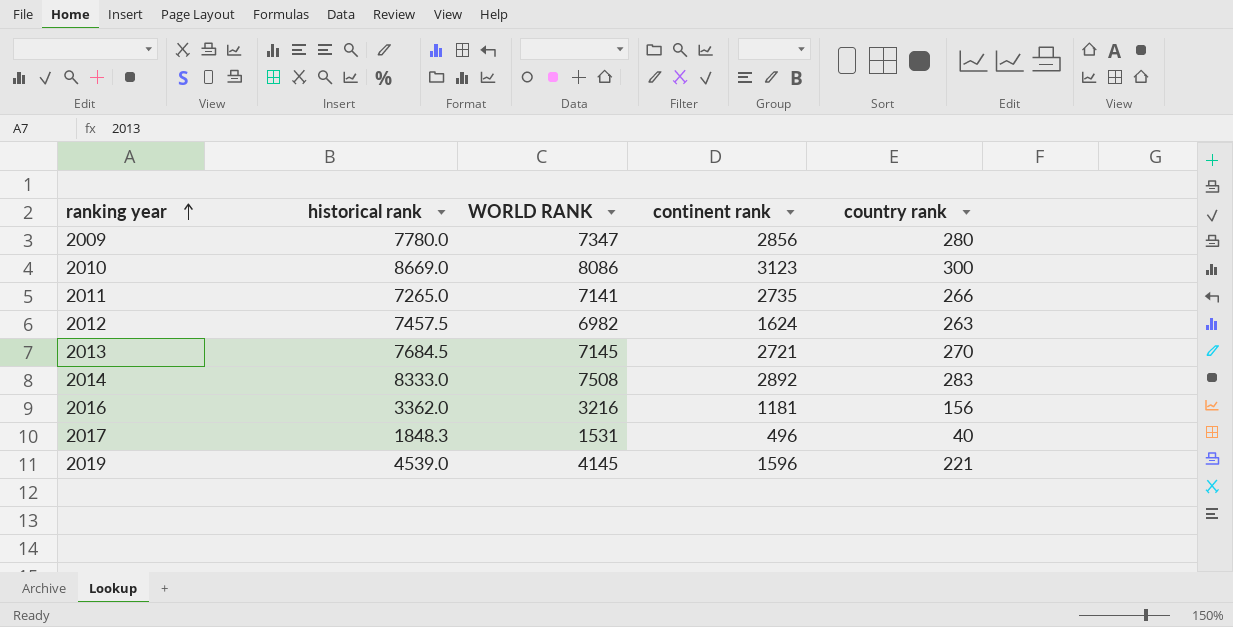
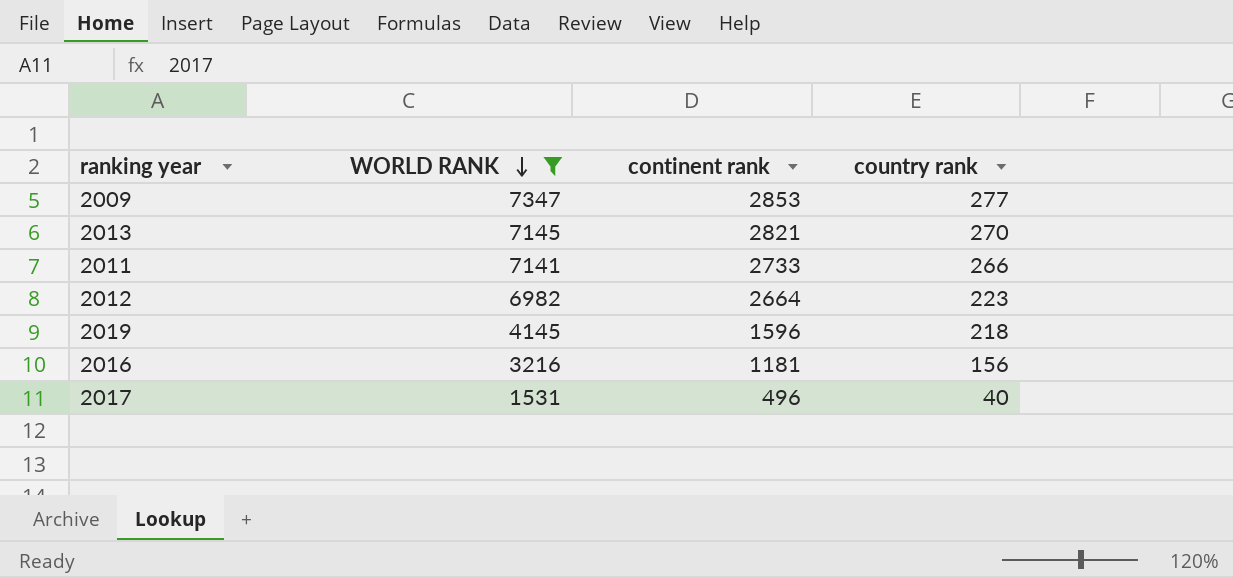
filter: none -> WORLD RANK <= 7347
row order: ranking year ascending -> WORLD RANK descending
column historical rank | position: 2 -> none
2009 | continent rank: 2856 -> 2853
2009 | country rank: 280 -> 277
2013 | continent rank: 2721 -> 2821
2011 | continent rank: 2735 -> 2733
2012 | continent rank: 1624 -> 2664
2012 | country rank: 263 -> 223
2019 | country rank: 221 -> 218

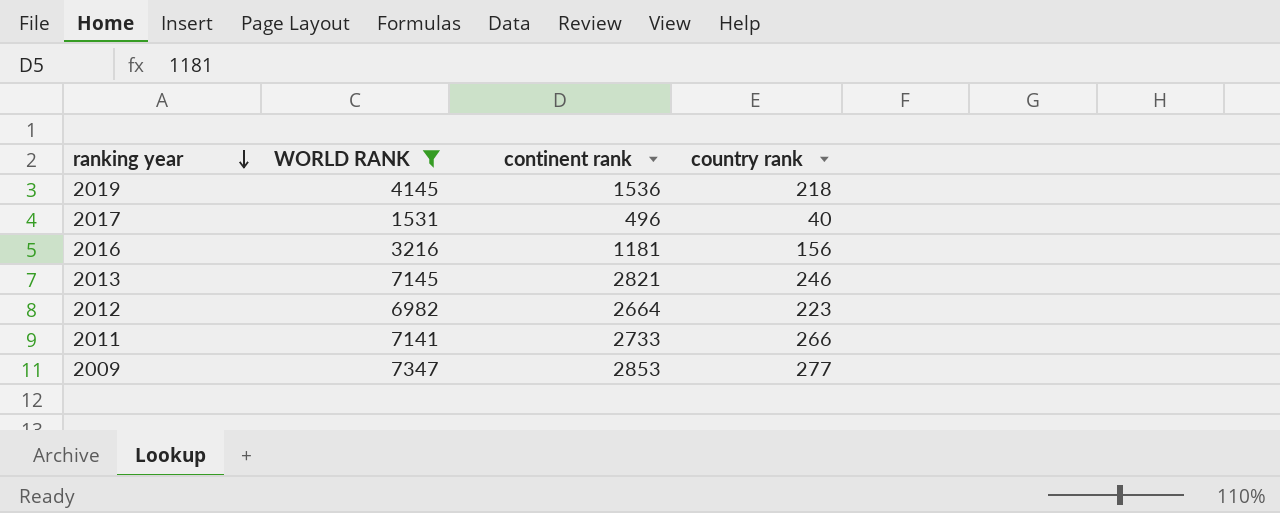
row order: WORLD RANK descending -> ranking year descending
2019 | continent rank: 1596 -> 1536
2013 | country rank: 270 -> 246

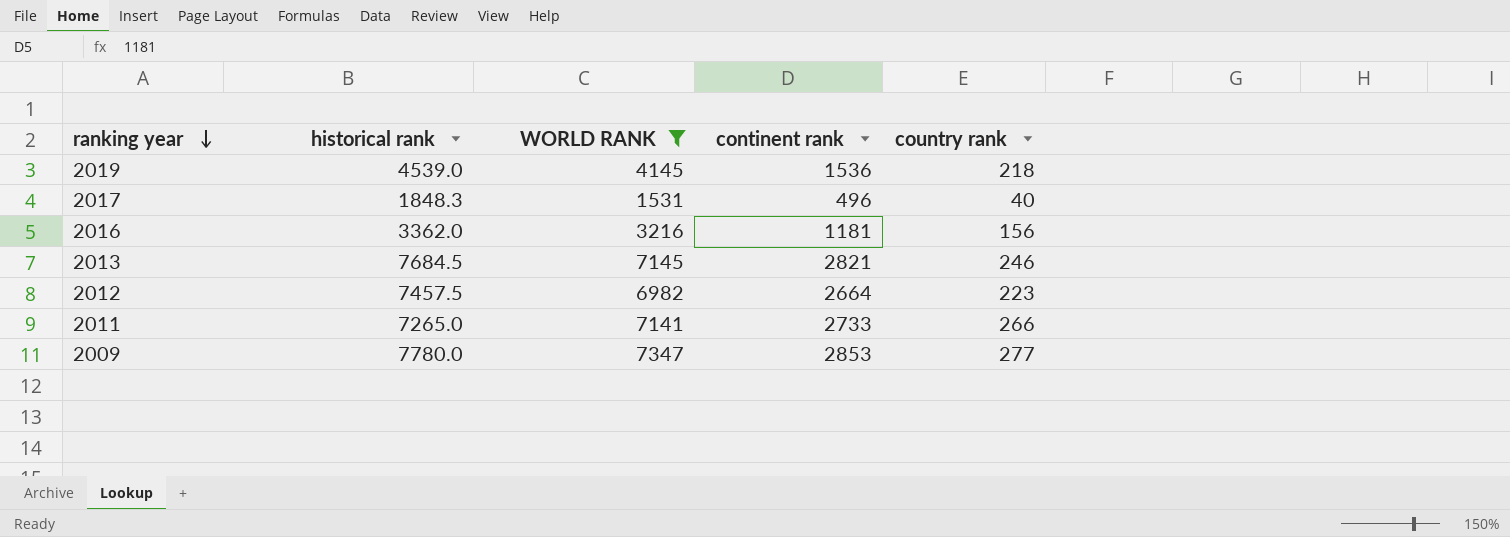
column historical rank | position: none -> 2

